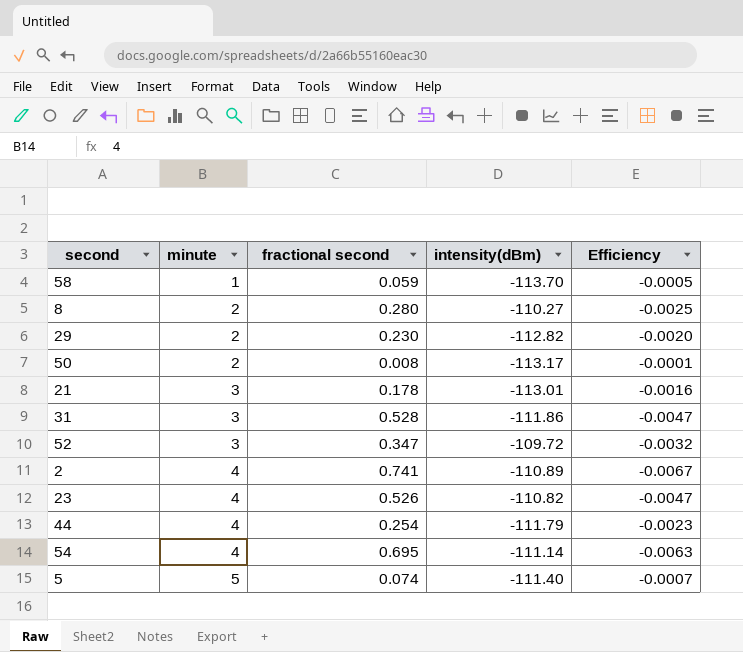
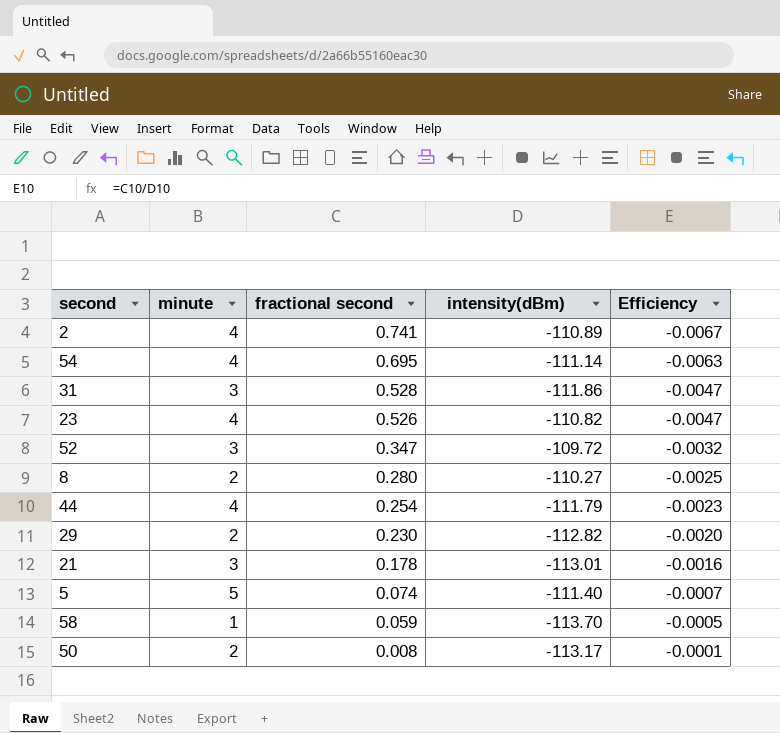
row order: minute ascending -> fractional second descending

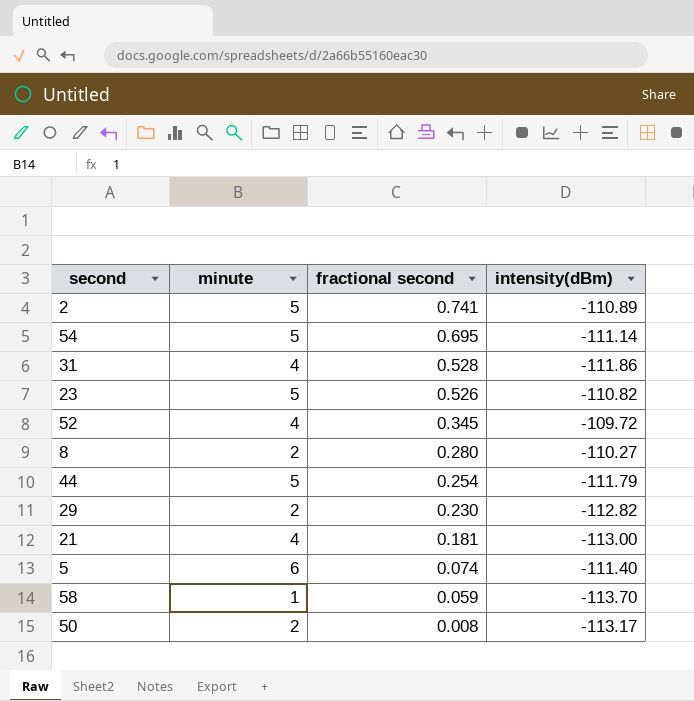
column Efficiency | formula: [fractional second] / [intensity(dBm)] -> none
2 | minute: 4 -> 5
54 | minute: 4 -> 5
31 | minute: 3 -> 4
23 | minute: 4 -> 5
52 | minute: 3 -> 4
52 | fractional second: 0.347 -> 0.345
44 | minute: 4 -> 5
21 | minute: 3 -> 4
21 | fractional second: 0.178 -> 0.181
21 | intensity(dBm): -113.01 -> -113.00
5 | minute: 5 -> 6

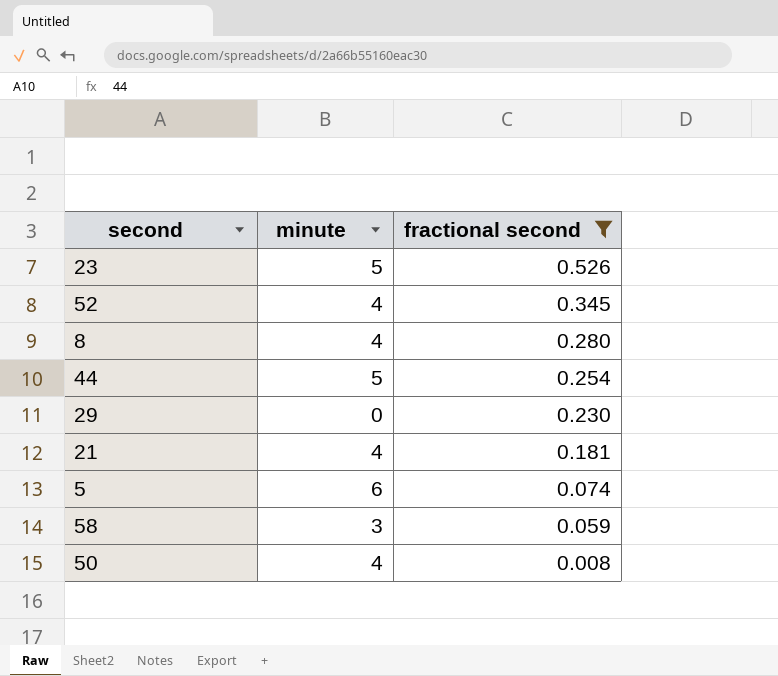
filter: none -> fractional second <= 0.526
column intensity(dBm) | position: 4 -> none
8 | minute: 2 -> 4
29 | minute: 2 -> 0
58 | minute: 1 -> 3
50 | minute: 2 -> 4

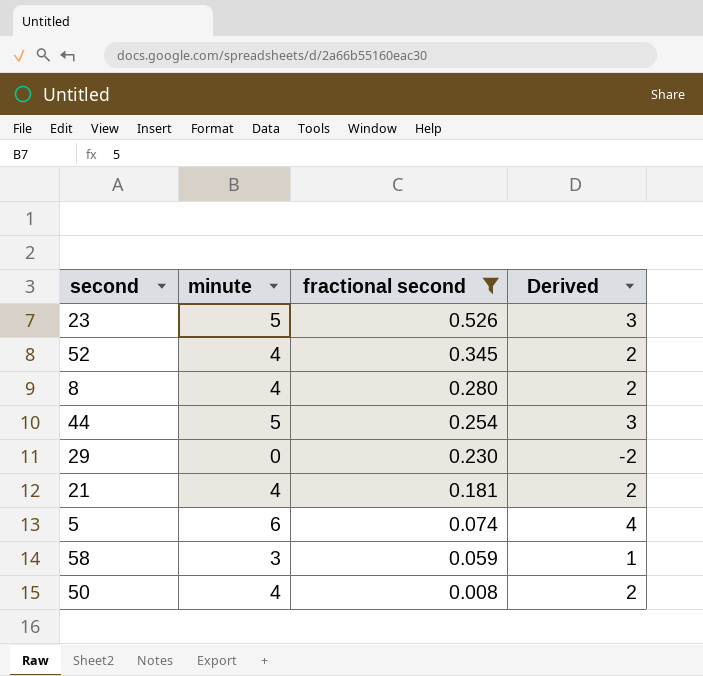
column Derived | formula: none -> [minute] - 2

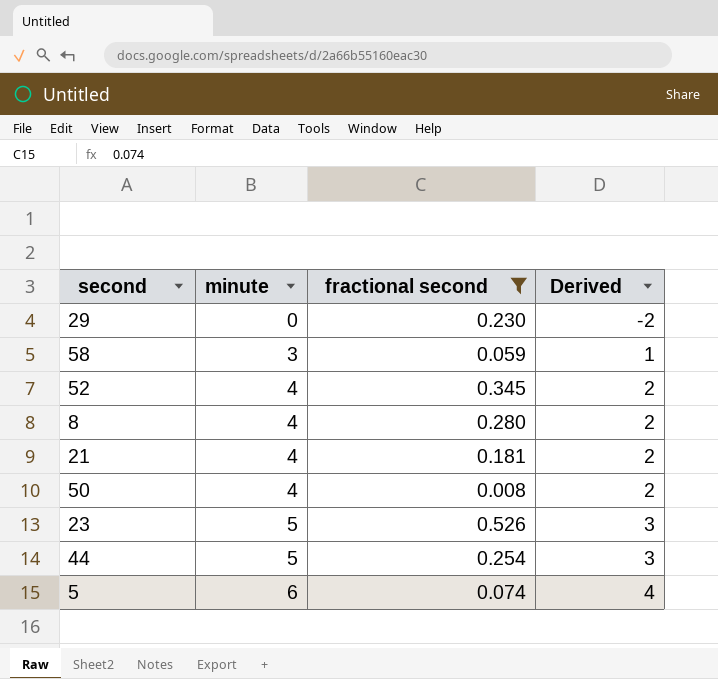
row order: fractional second descending -> minute ascending

